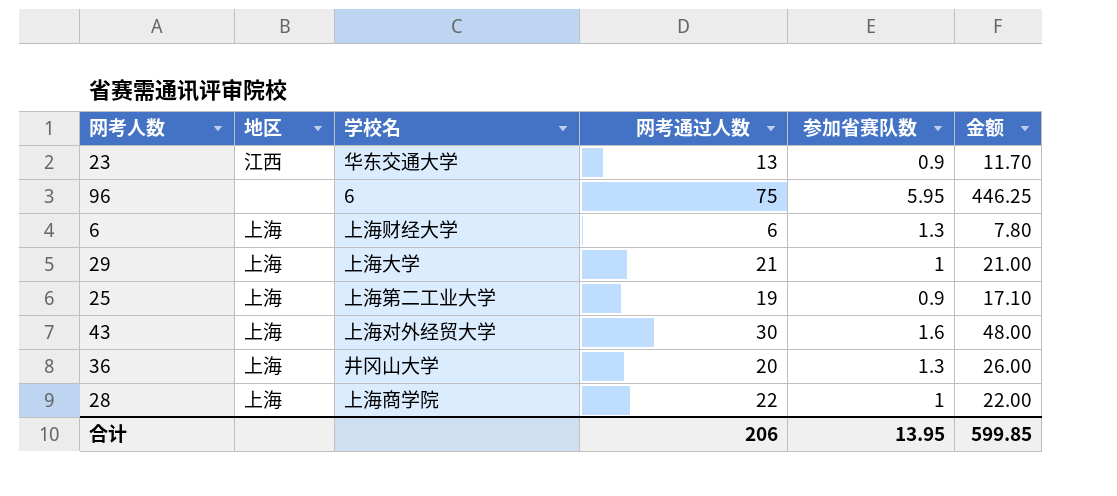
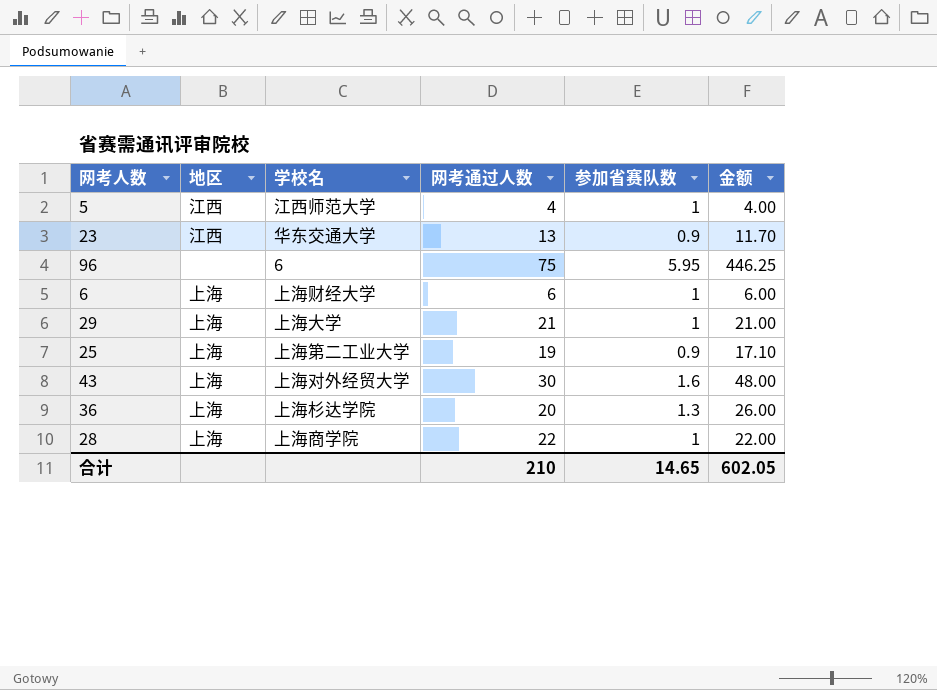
row 5: none -> 江西 | 江西师范大学 | 4 | 1 | 4.00
6 | 参加省赛队数: 1.3 -> 1
6 | 金额: 7.80 -> 6.00
36 | 学校名: 井冈山大学 -> 上海杉达学院
合计 | 网考通过人数: 206 -> 210
合计 | 参加省赛队数: 13.95 -> 14.65
合计 | 金额: 599.85 -> 602.05

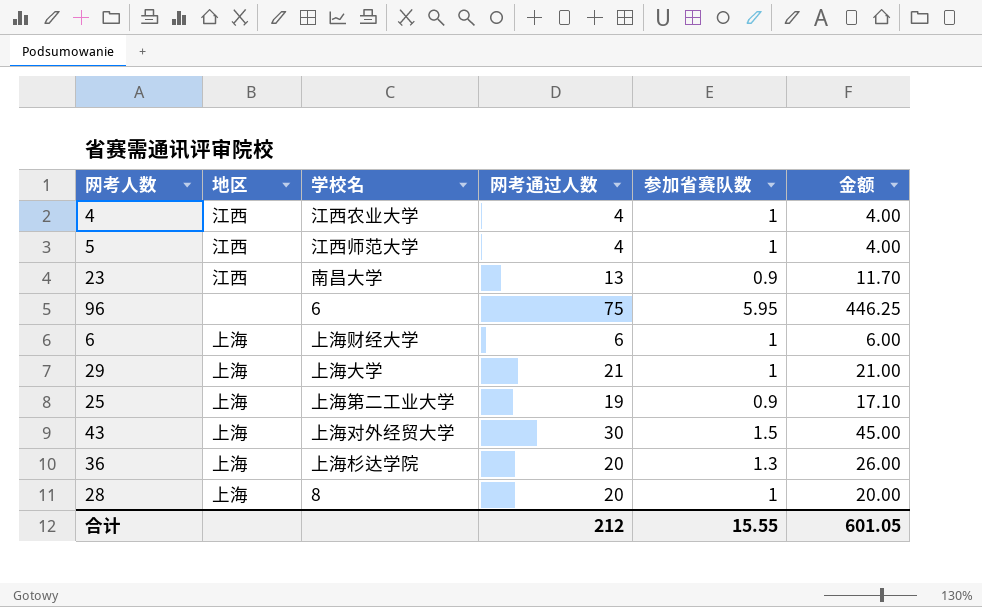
row 4: none -> 江西 | 江西农业大学 | 4 | 1 | 4.00
23 | 学校名: 华东交通大学 -> 南昌大学
43 | 参加省赛队数: 1.6 -> 1.5
43 | 金额: 48.00 -> 45.00
28 | 学校名: 上海商学院 -> 8
28 | 网考通过人数: 22 -> 20
28 | 金额: 22.00 -> 20.00
合计 | 网考通过人数: 210 -> 212
合计 | 参加省赛队数: 14.65 -> 15.55
合计 | 金额: 602.05 -> 601.05

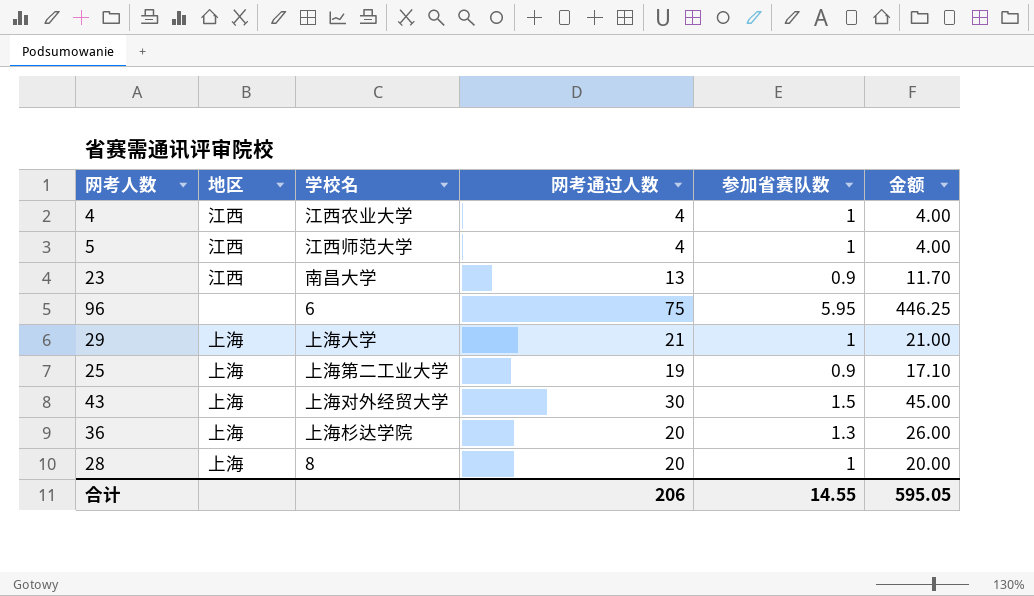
row 6: 上海 | 上海财经大学 | 6 | 1 | 6.00 -> none
合计 | 网考通过人数: 212 -> 206
合计 | 参加省赛队数: 15.55 -> 14.55
合计 | 金额: 601.05 -> 595.05

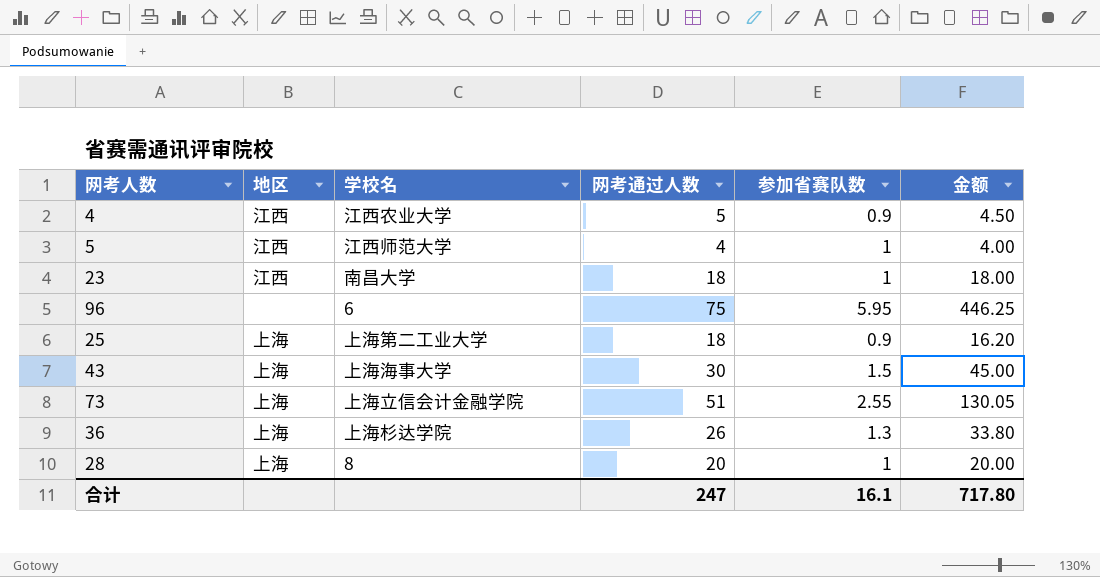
row 29: 上海 | 上海大学 | 21 | 1 | 21.00 -> none
4 | 网考通过人数: 4 -> 5
4 | 参加省赛队数: 1 -> 0.9
4 | 金额: 4.00 -> 4.50
23 | 网考通过人数: 13 -> 18
23 | 参加省赛队数: 0.9 -> 1
23 | 金额: 11.70 -> 18.00
25 | 网考通过人数: 19 -> 18
25 | 金额: 17.10 -> 16.20
43 | 学校名: 上海对外经贸大学 -> 上海海事大学
row 73: none -> 上海 | 上海立信会计金融学院 | 51 | 2.55 | 130.05
36 | 网考通过人数: 20 -> 26
36 | 金额: 26.00 -> 33.80
合计 | 网考通过人数: 206 -> 247
合计 | 参加省赛队数: 14.55 -> 16.1
合计 | 金额: 595.05 -> 717.80

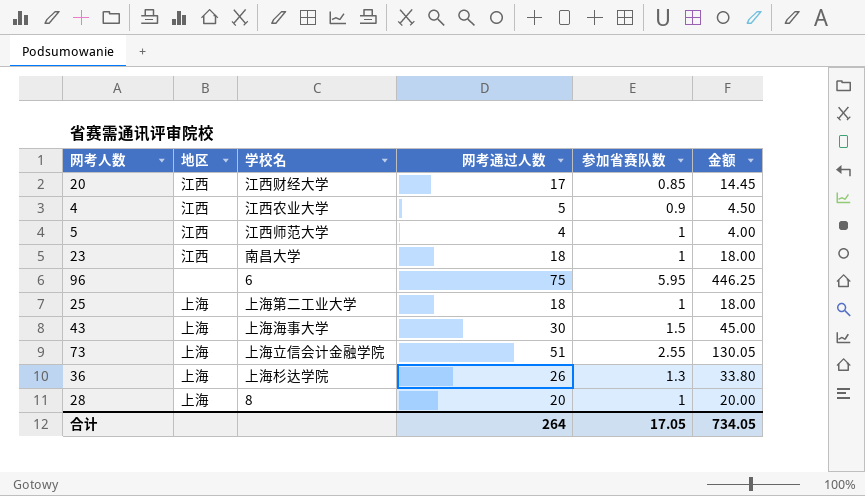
row 20: none -> 江西 | 江西财经大学 | 17 | 0.85 | 14.45
25 | 参加省赛队数: 0.9 -> 1
25 | 金额: 16.20 -> 18.00
合计 | 网考通过人数: 247 -> 264
合计 | 参加省赛队数: 16.1 -> 17.05
合计 | 金额: 717.80 -> 734.05

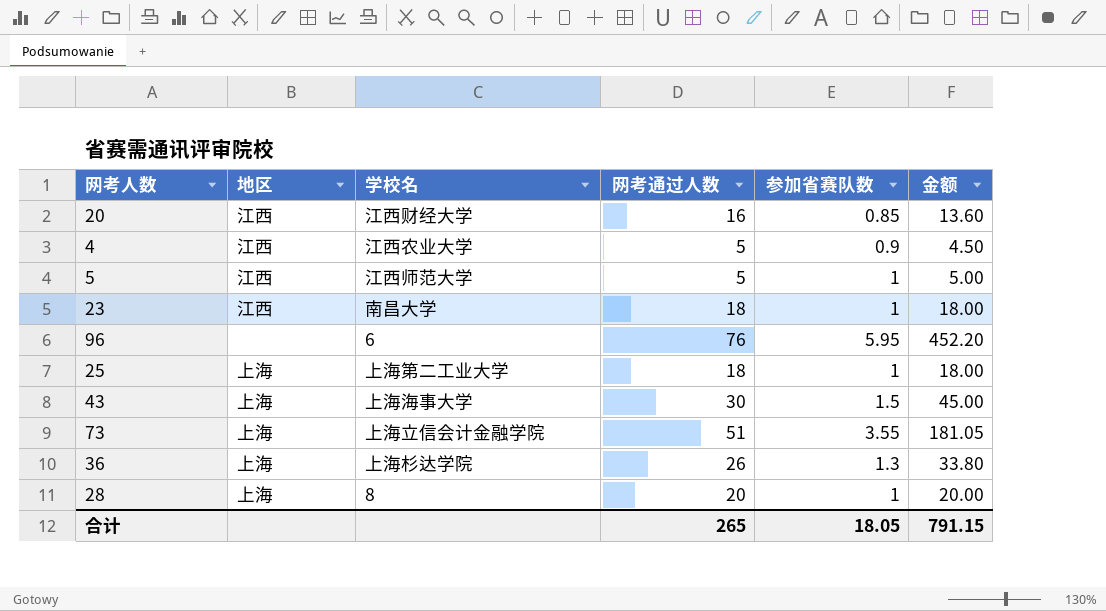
20 | 网考通过人数: 17 -> 16
20 | 金额: 14.45 -> 13.60
5 | 网考通过人数: 4 -> 5
5 | 金额: 4.00 -> 5.00
96 | 网考通过人数: 75 -> 76
96 | 金额: 446.25 -> 452.20
73 | 参加省赛队数: 2.55 -> 3.55
73 | 金额: 130.05 -> 181.05
合计 | 网考通过人数: 264 -> 265
合计 | 参加省赛队数: 17.05 -> 18.05
合计 | 金额: 734.05 -> 791.15

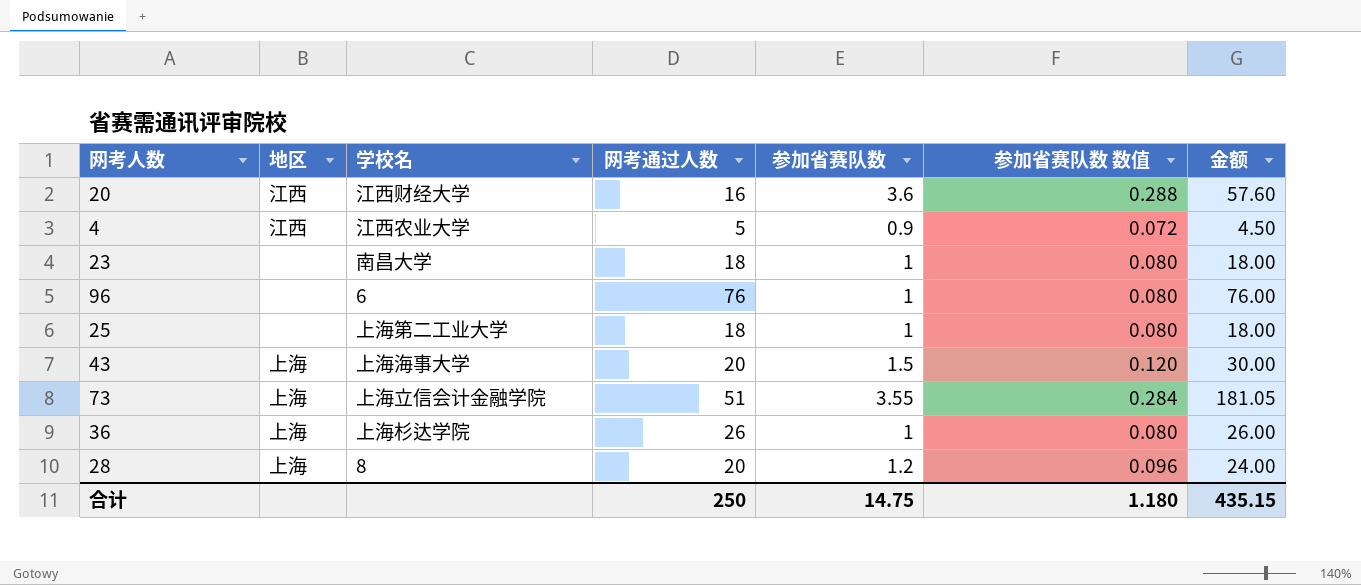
column 参加省赛队数 数值 | formula: none -> [参加省赛队数] * 0.08
row 5: 江西 | 江西师范大学 | 5 | 1 | 5.00 -> none
20 | 参加省赛队数: 0.85 -> 3.6
20 | 金额: 13.60 -> 57.60
23 | 地区: 江西 -> none
96 | 参加省赛队数: 5.95 -> 1
96 | 金额: 452.20 -> 76.00
25 | 地区: 上海 -> none
43 | 网考通过人数: 30 -> 20
43 | 金额: 45.00 -> 30.00
36 | 参加省赛队数: 1.3 -> 1
36 | 金额: 33.80 -> 26.00
28 | 参加省赛队数: 1 -> 1.2
28 | 金额: 20.00 -> 24.00
合计 | 网考通过人数: 265 -> 250
合计 | 参加省赛队数: 18.05 -> 14.75
合计 | 金额: 791.15 -> 435.15

